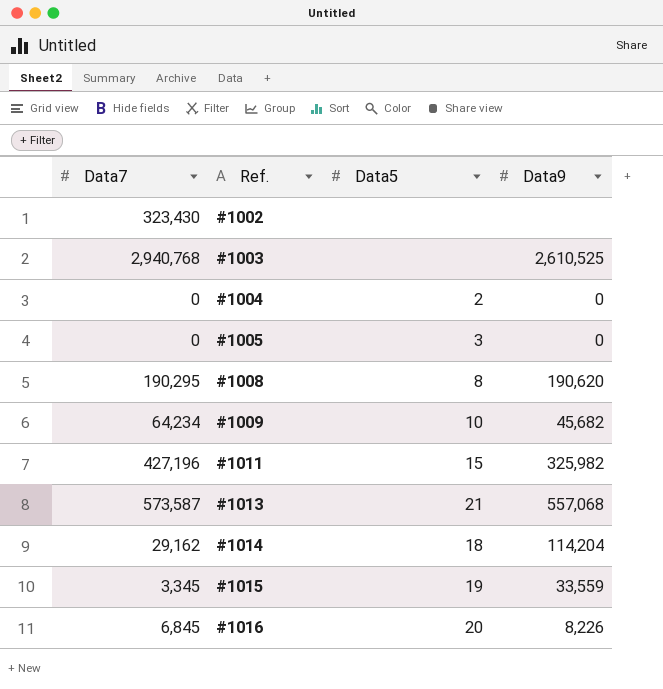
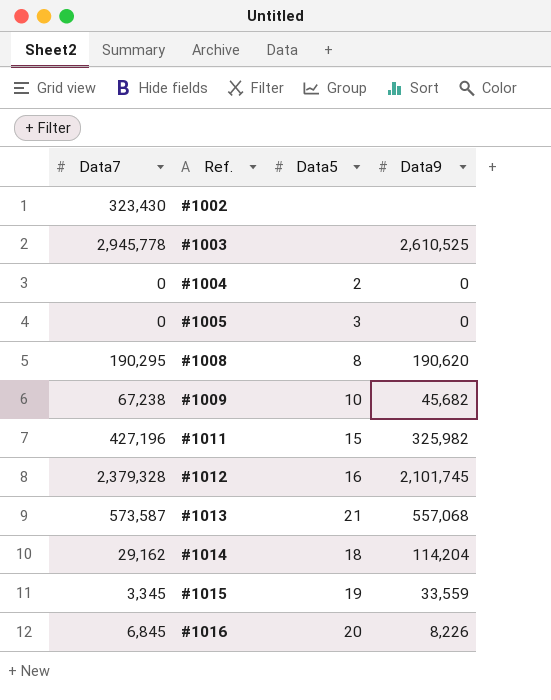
#1003 | Data7: 2,940,768 -> 2,945,778
#1009 | Data7: 64,234 -> 67,238
row #1012: none -> 2,379,328 | 16 | 2,101,745

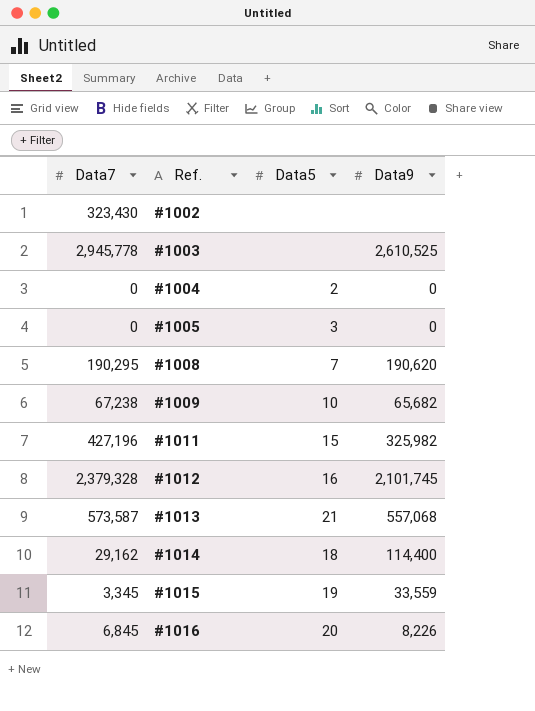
#1008 | Data5: 8 -> 7
#1009 | Data9: 45,682 -> 65,682
#1014 | Data9: 114,204 -> 114,400

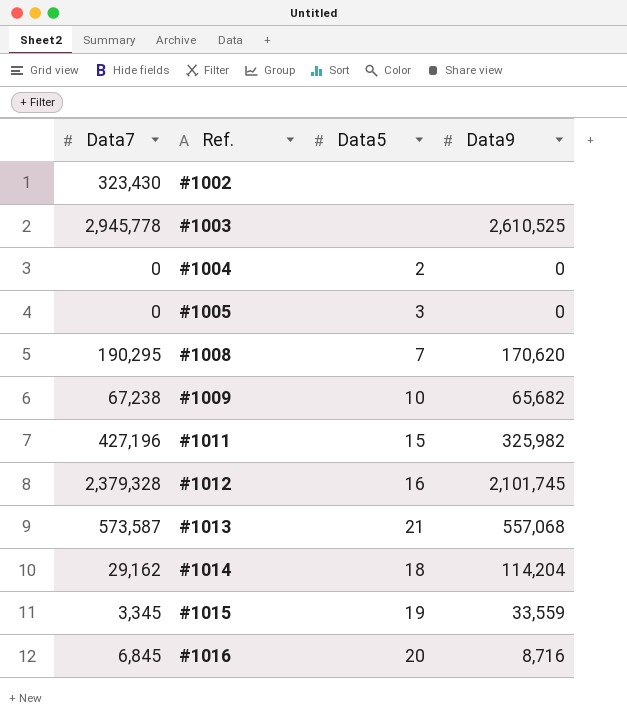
#1008 | Data9: 190,620 -> 170,620
#1014 | Data9: 114,400 -> 114,204
#1016 | Data9: 8,226 -> 8,716

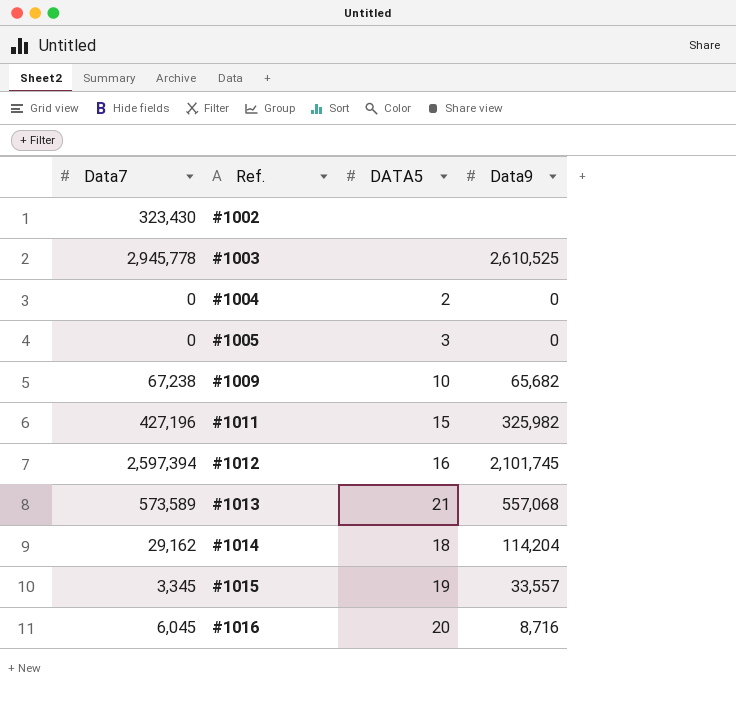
column name: Data5 -> DATA5
row #1008: 190,295 | 7 | 170,620 -> none
#1012 | Data7: 2,379,328 -> 2,597,394
#1013 | Data7: 573,587 -> 573,589
#1015 | Data9: 33,559 -> 33,557
#1016 | Data7: 6,845 -> 6,045

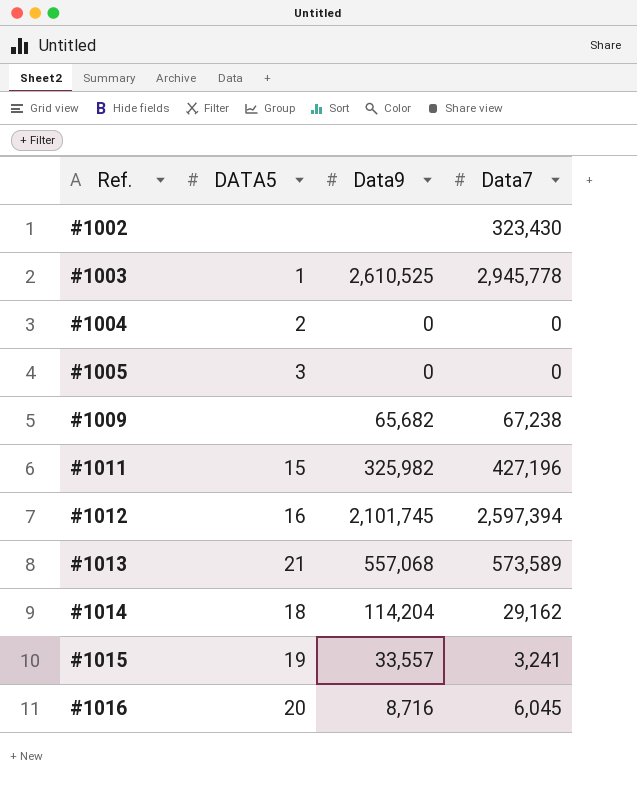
column Data7 | position: 1 -> 4
#1003 | DATA5: none -> 1
#1009 | DATA5: 10 -> none
#1015 | Data7: 3,345 -> 3,241

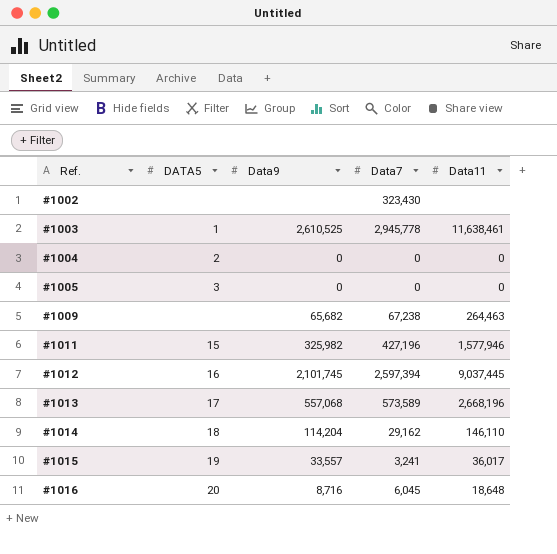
column Data11 | position: none -> 5
#1013 | DATA5: 21 -> 17

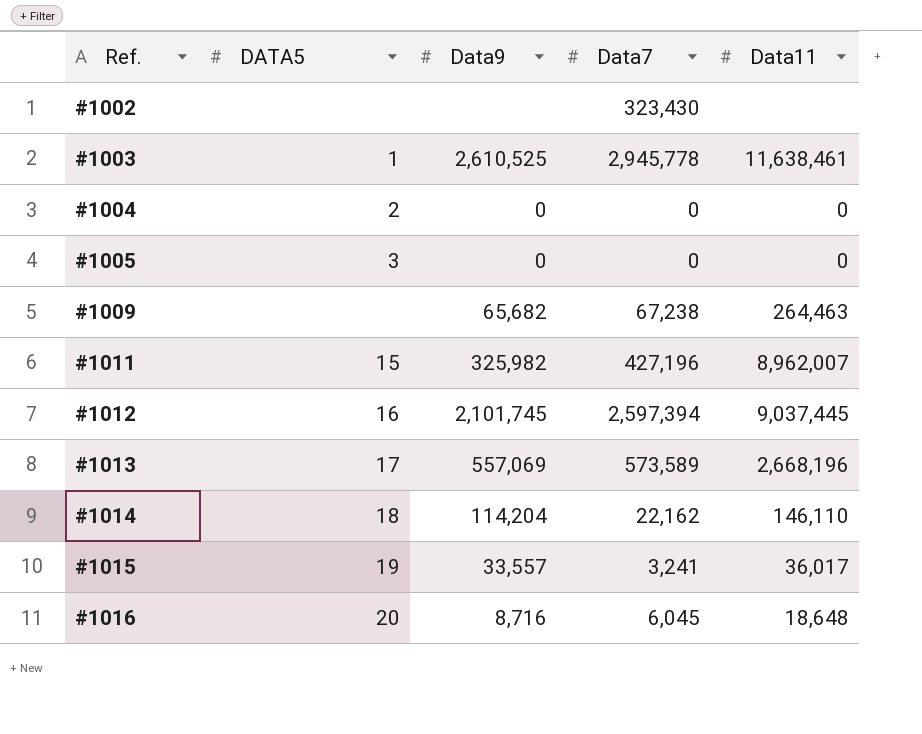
#1011 | Data11: 1,577,946 -> 8,962,007
#1013 | Data9: 557,068 -> 557,069
#1014 | Data7: 29,162 -> 22,162

